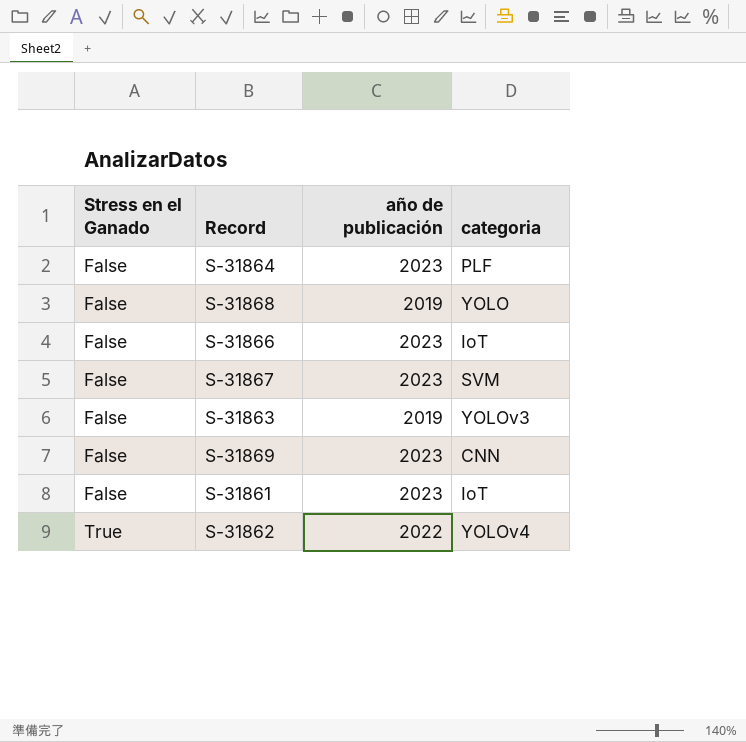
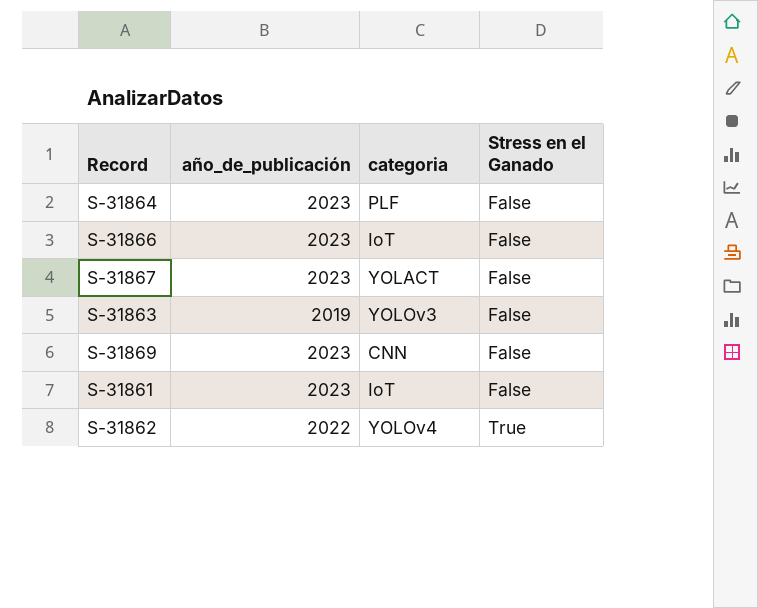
column name: año de publicación -> año_de_publicación
column Stress en el Ganado | position: 1 -> 4
row S-31868: False | 2019 | YOLO -> none
S-31867 | categoria: SVM -> YOLACT

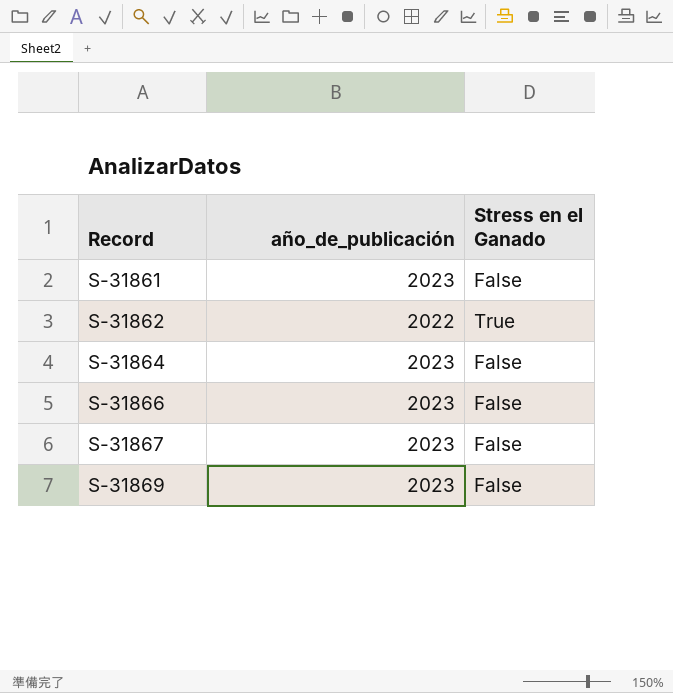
row order: Stress en el Ganado ascending -> Record ascending
column categoria | position: 3 -> none
row S-31863: 2019 | YOLOv3 | False -> none

